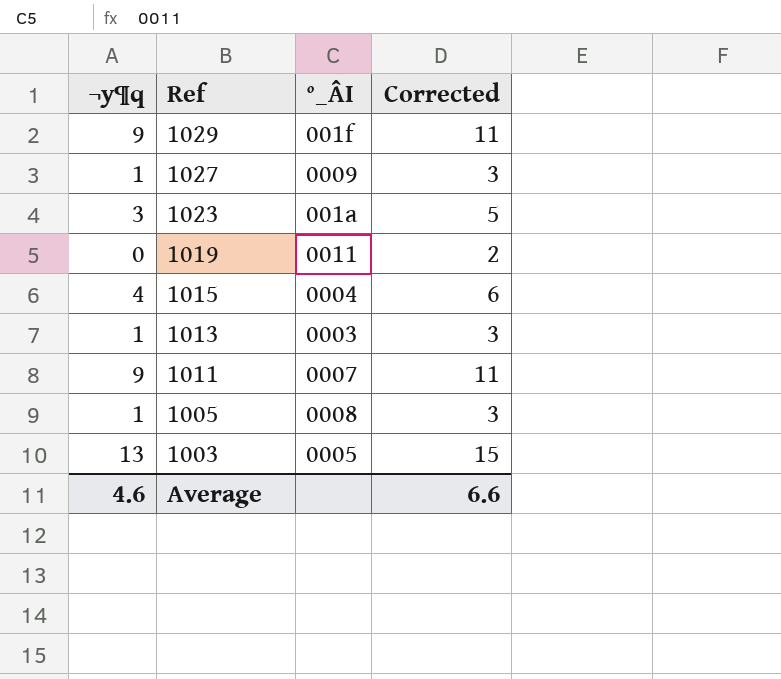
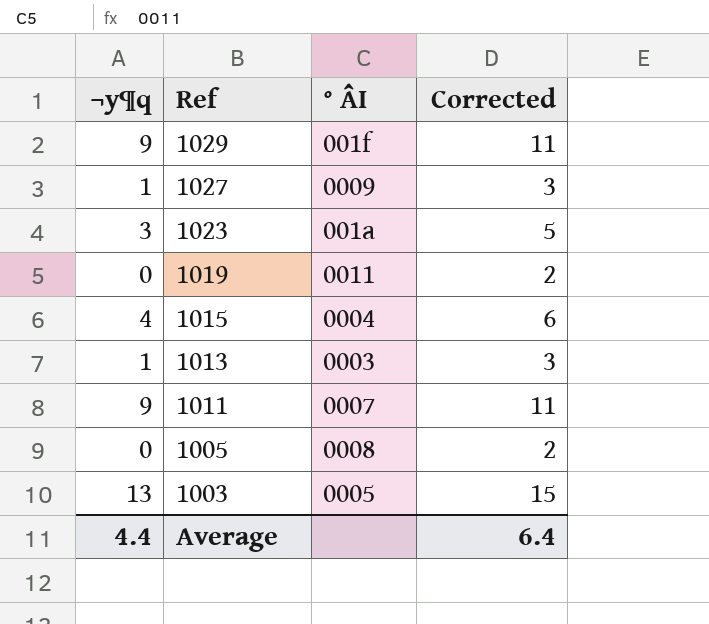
column name: °_ÂI -> ° ÂI
1005 | ¬y¶q: 1 -> 0
1005 | Corrected: 3 -> 2
Average | ¬y¶q: 4.6 -> 4.4
Average | Corrected: 6.6 -> 6.4

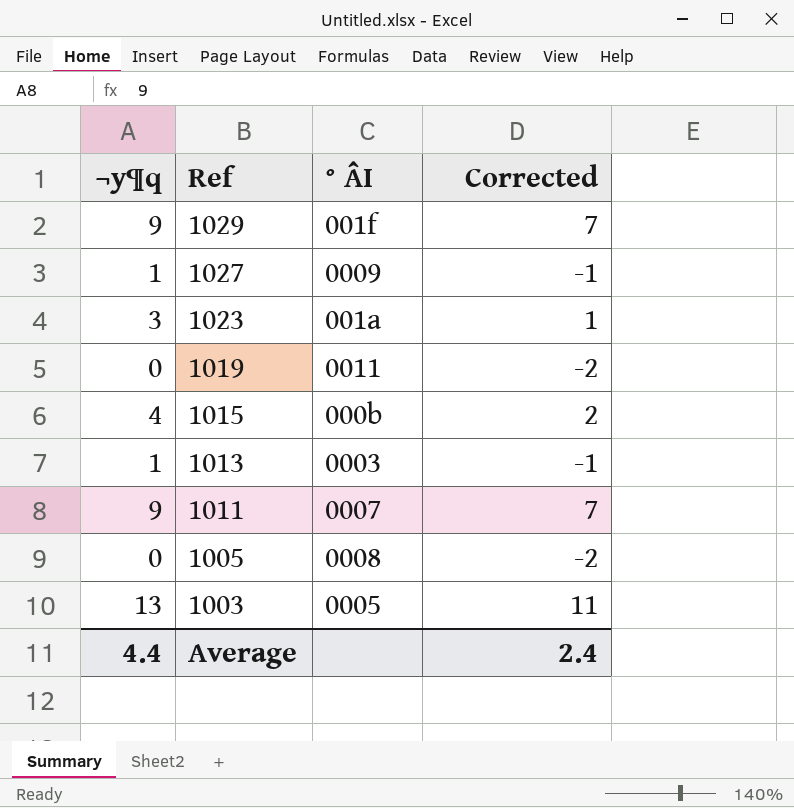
column Corrected | formula: [¬y¶q] + 2 -> [¬y¶q] - 2
1015 | ° ÂI: 0004 -> 000b
Average | Corrected: 6.4 -> 2.4

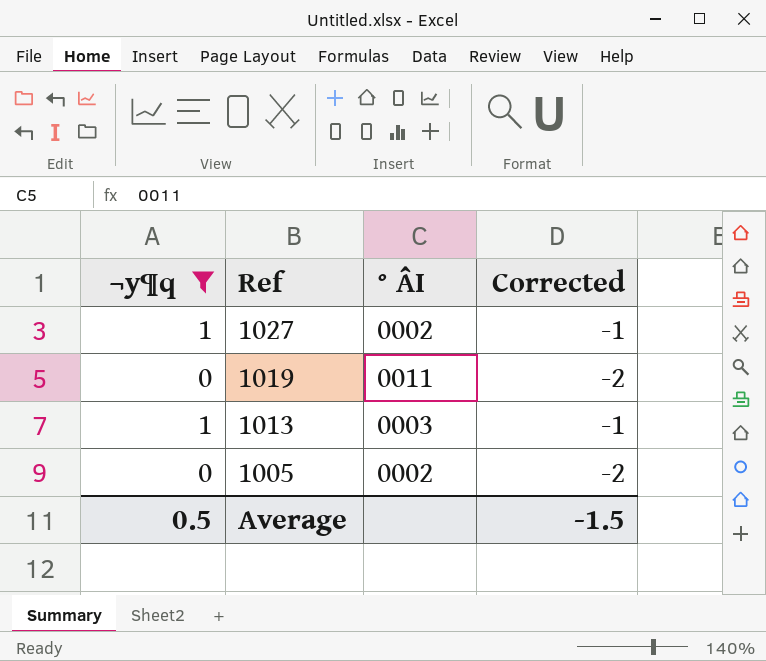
filter: none -> ¬y¶q <= 1
1027 | ° ÂI: 0009 -> 0002
1005 | ° ÂI: 0008 -> 0002
Average | ¬y¶q: 4.4 -> 0.5
Average | Corrected: 2.4 -> -1.5

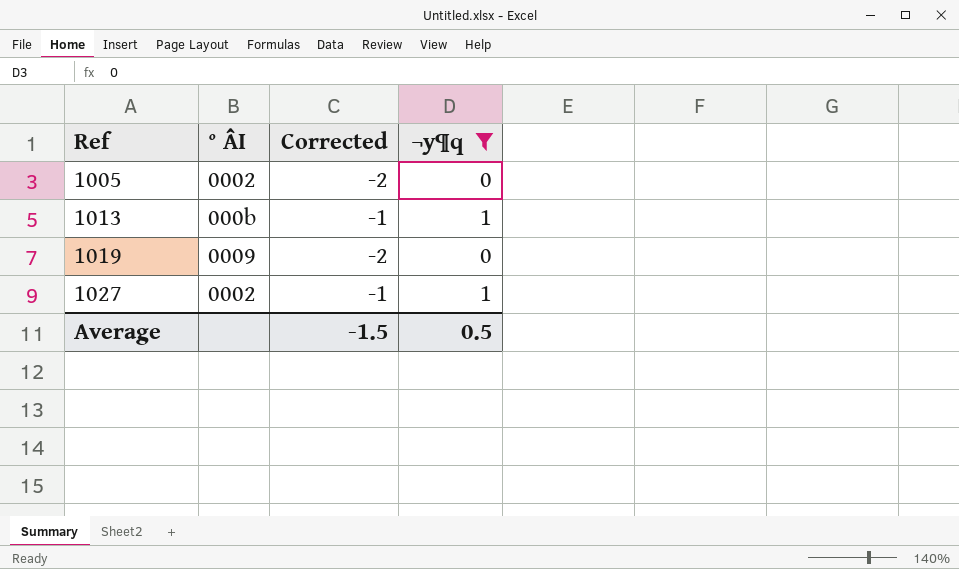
row order: Ref descending -> Ref ascending
column ¬y¶q | position: 1 -> 4
1013 | ° ÂI: 0003 -> 000b
1019 | ° ÂI: 0011 -> 0009

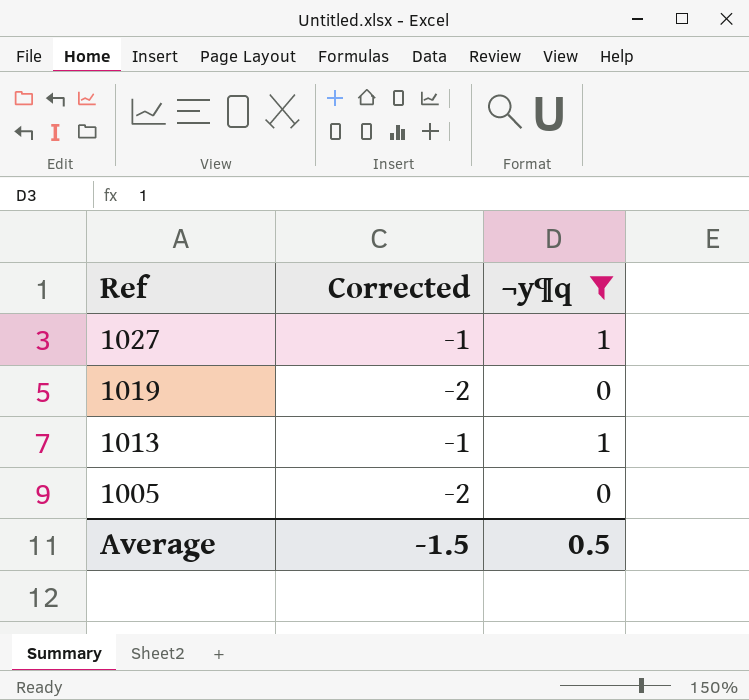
row order: Ref ascending -> Ref descending
column ° ÂI | position: 2 -> none

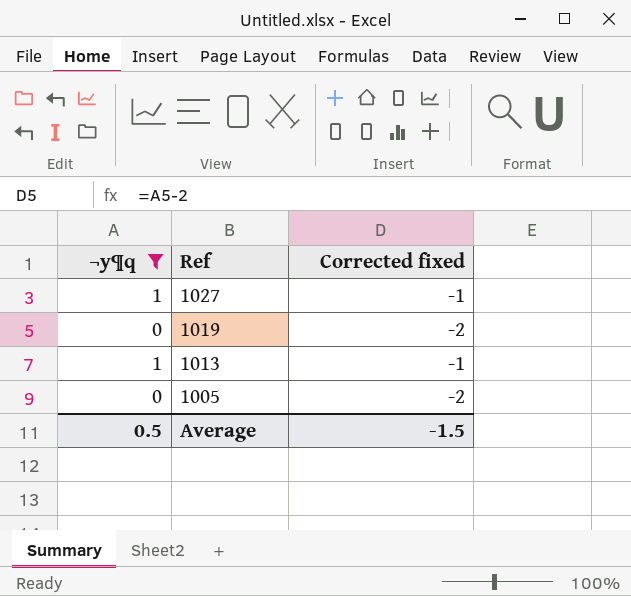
column ¬y¶q | position: 3 -> 1
column name: Corrected -> Corrected fixed

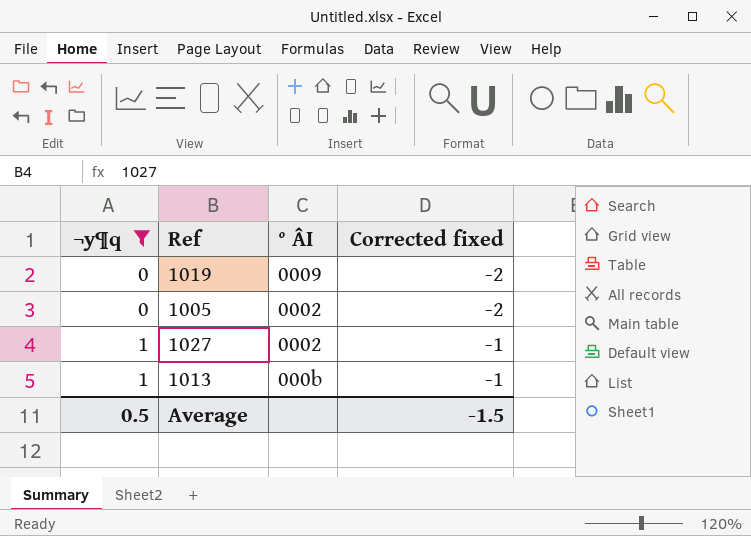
row order: Ref descending -> ¬y¶q ascending
column ° ÂI | position: none -> 3

